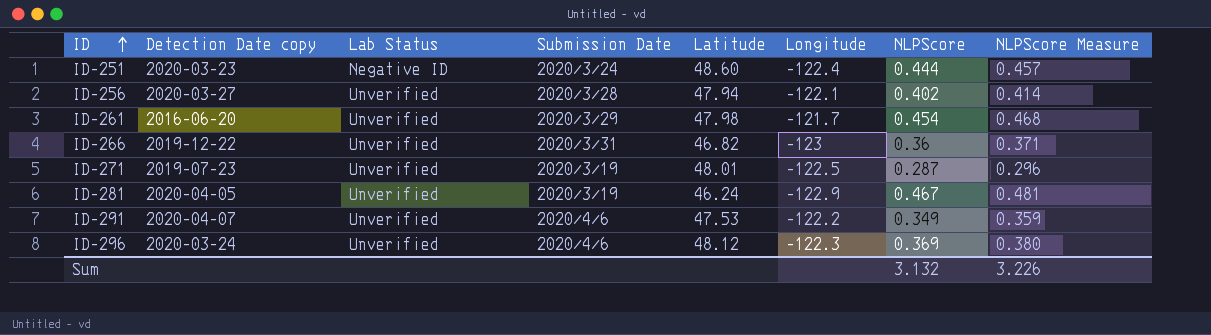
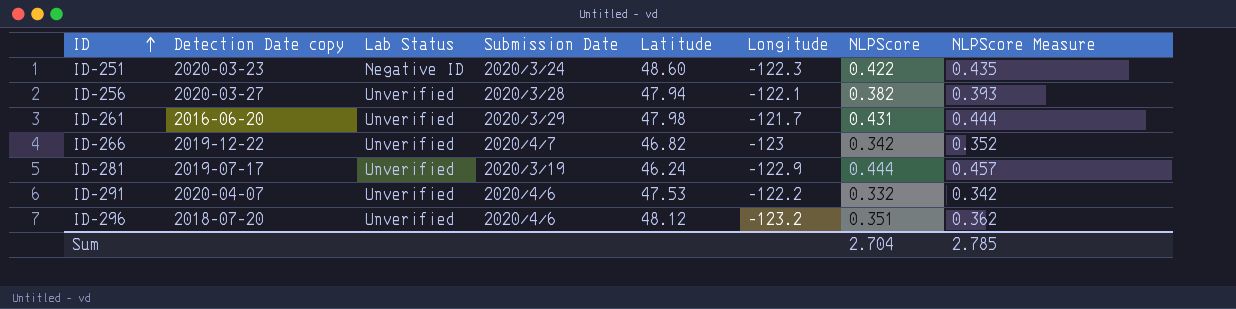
row ID-271: 2019-07-23 | Unverified | 2020/3/19 | 48.01 | -122.5 | 0.287 | 0.296 -> none
ID-251 | Longitude: -122.4 -> -122.3
ID-251 | NLPScore: 0.444 -> 0.422
ID-251 | NLPScore Measure: 0.457 -> 0.435
ID-256 | NLPScore: 0.402 -> 0.382
ID-256 | NLPScore Measure: 0.414 -> 0.393
ID-261 | NLPScore: 0.454 -> 0.431
ID-261 | NLPScore Measure: 0.468 -> 0.444
ID-266 | Submission Date: 2020/3/31 -> 2020/4/7
ID-266 | NLPScore: 0.36 -> 0.342
ID-266 | NLPScore Measure: 0.371 -> 0.352
ID-281 | Detection Date copy: 2020-04-05 -> 2019-07-17
ID-281 | NLPScore: 0.467 -> 0.444
ID-281 | NLPScore Measure: 0.481 -> 0.457
ID-291 | NLPScore: 0.349 -> 0.332
ID-291 | NLPScore Measure: 0.359 -> 0.342
ID-296 | Detection Date copy: 2020-03-24 -> 2018-07-20
ID-296 | Longitude: -122.3 -> -123.2
ID-296 | NLPScore: 0.369 -> 0.351
ID-296 | NLPScore Measure: 0.380 -> 0.362
Sum | NLPScore: 3.132 -> 2.704
Sum | NLPScore Measure: 3.226 -> 2.785

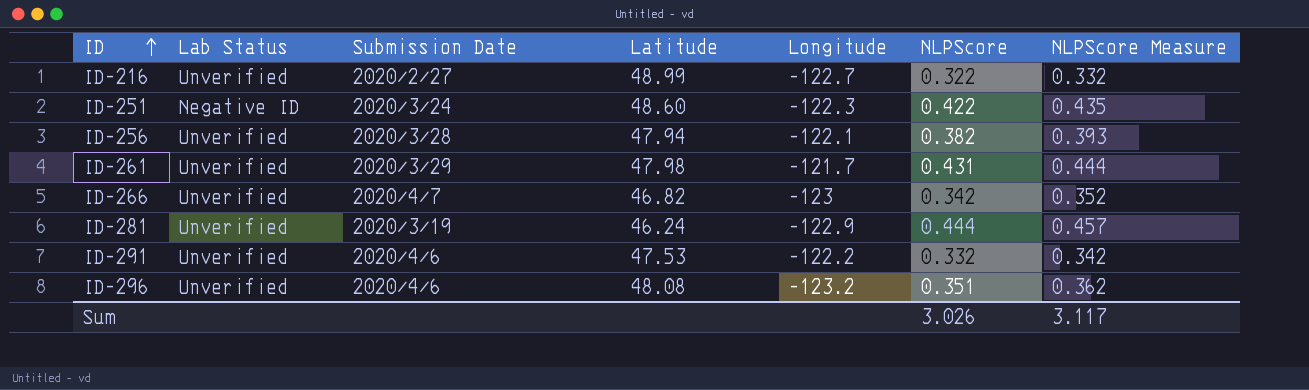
column Detection Date copy | position: 2 -> none
row ID-216: none -> Unverified | 2020/2/27 | 48.99 | -122.7 | 0.322 | 0.332
ID-296 | Latitude: 48.12 -> 48.08
Sum | NLPScore: 2.704 -> 3.026
Sum | NLPScore Measure: 2.785 -> 3.117

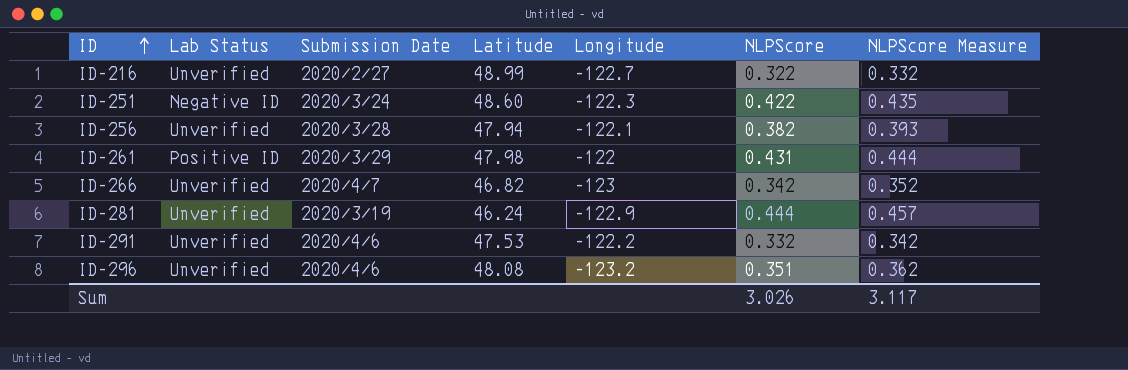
ID-261 | Lab Status: Unverified -> Positive ID
ID-261 | Longitude: -121.7 -> -122

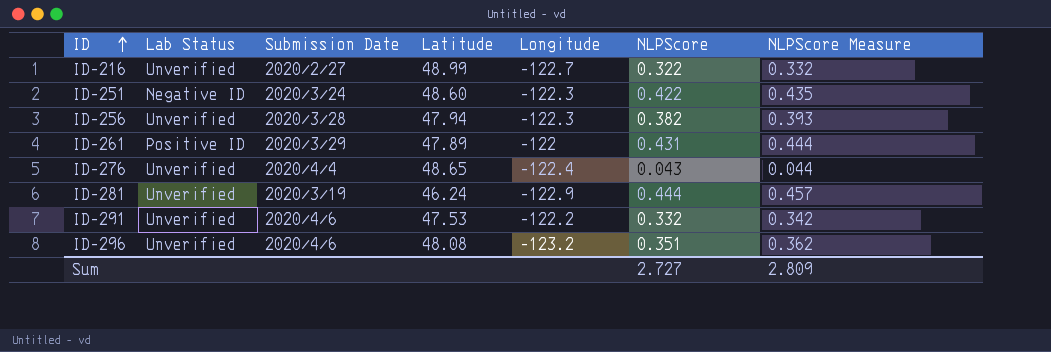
row ID-266: Unverified | 2020/4/7 | 46.82 | -123 | 0.342 | 0.352 -> none
ID-256 | Longitude: -122.1 -> -122.3
ID-261 | Latitude: 47.98 -> 47.89
row ID-276: none -> Unverified | 2020/4/4 | 48.65 | -122.4 | 0.043 | 0.044
Sum | NLPScore: 3.026 -> 2.727
Sum | NLPScore Measure: 3.117 -> 2.809

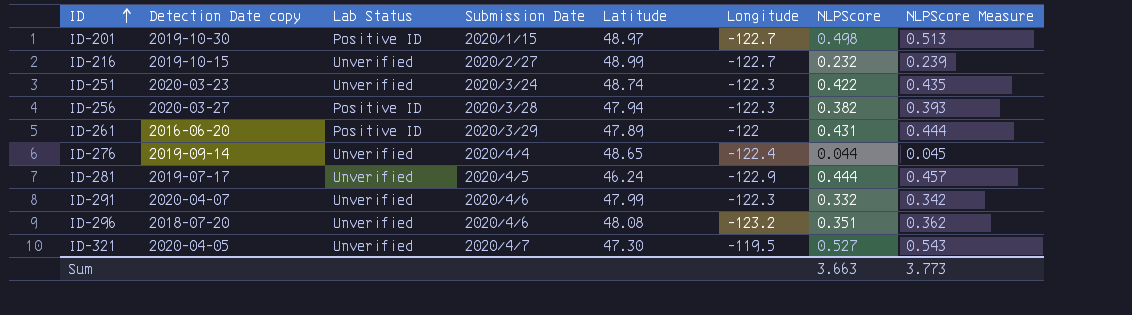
column Detection Date copy | position: none -> 2
row ID-201: none -> 2019-10-30 | Positive ID | 2020/1/15 | 48.97 | -122.7 | 0.498 | 0.513
ID-216 | NLPScore: 0.322 -> 0.232
ID-216 | NLPScore Measure: 0.332 -> 0.239
ID-251 | Lab Status: Negative ID -> Unverified
ID-251 | Latitude: 48.60 -> 48.74
ID-256 | Lab Status: Unverified -> Positive ID
ID-276 | NLPScore: 0.043 -> 0.044
ID-276 | NLPScore Measure: 0.044 -> 0.045
ID-281 | Submission Date: 2020/3/19 -> 2020/4/5
ID-291 | Latitude: 47.53 -> 47.99
ID-291 | Longitude: -122.2 -> -122.3
row ID-321: none -> 2020-04-05 | Unverified | 2020/4/7 | 47.30 | -119.5 | 0.527 | 0.543
Sum | NLPScore: 2.727 -> 3.663
Sum | NLPScore Measure: 2.809 -> 3.773

